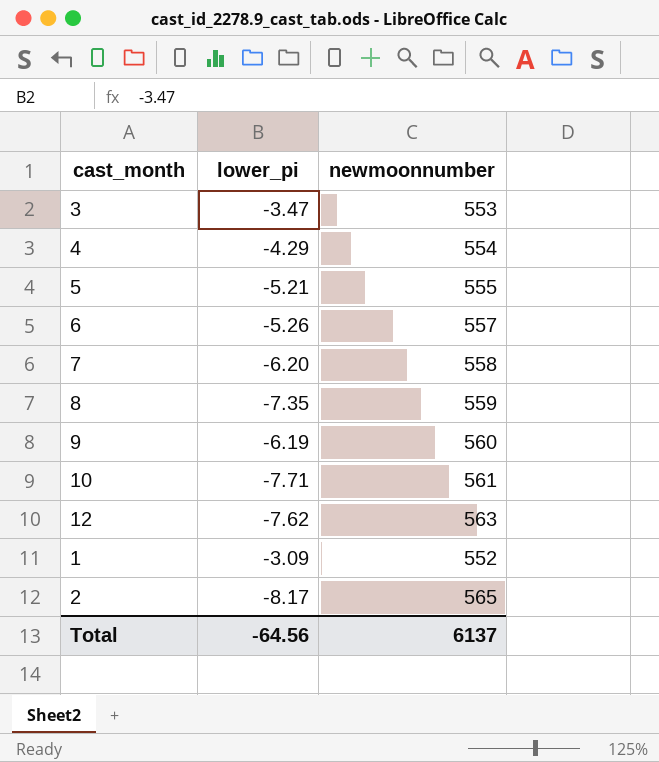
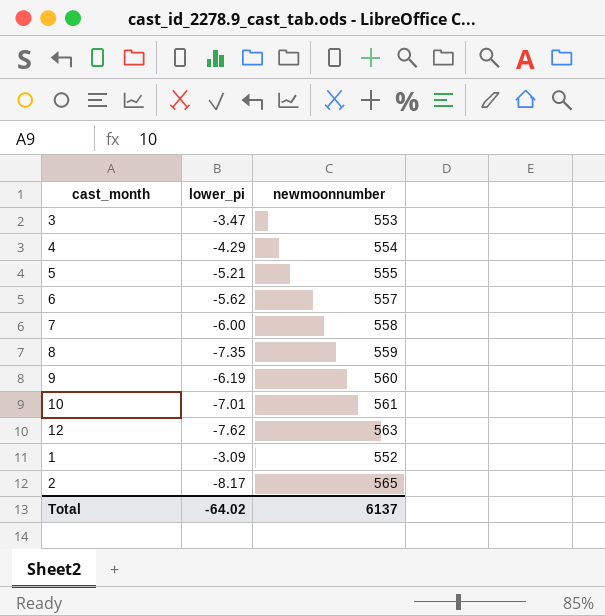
6 | lower_pi: -5.26 -> -5.62
7 | lower_pi: -6.20 -> -6.00
10 | lower_pi: -7.71 -> -7.01
Total | lower_pi: -64.56 -> -64.02

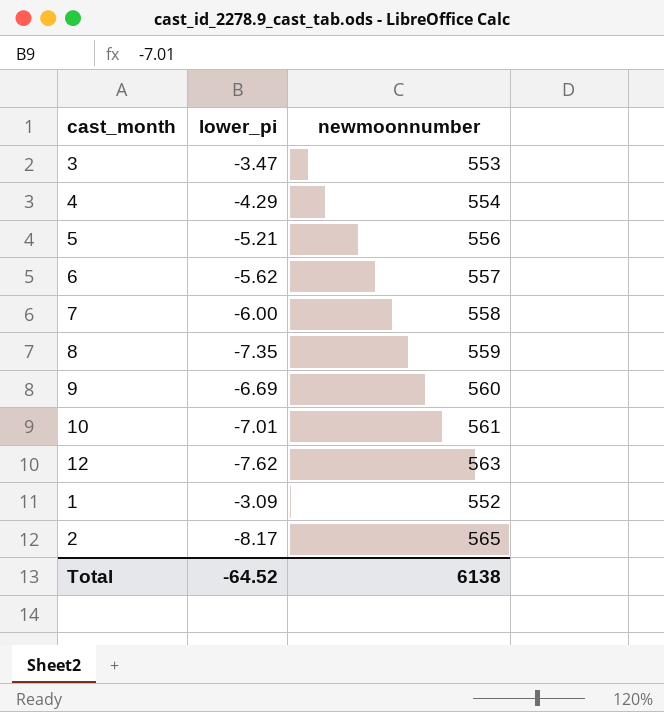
5 | newmoonnumber: 555 -> 556
9 | lower_pi: -6.19 -> -6.69
Total | lower_pi: -64.02 -> -64.52
Total | newmoonnumber: 6137 -> 6138

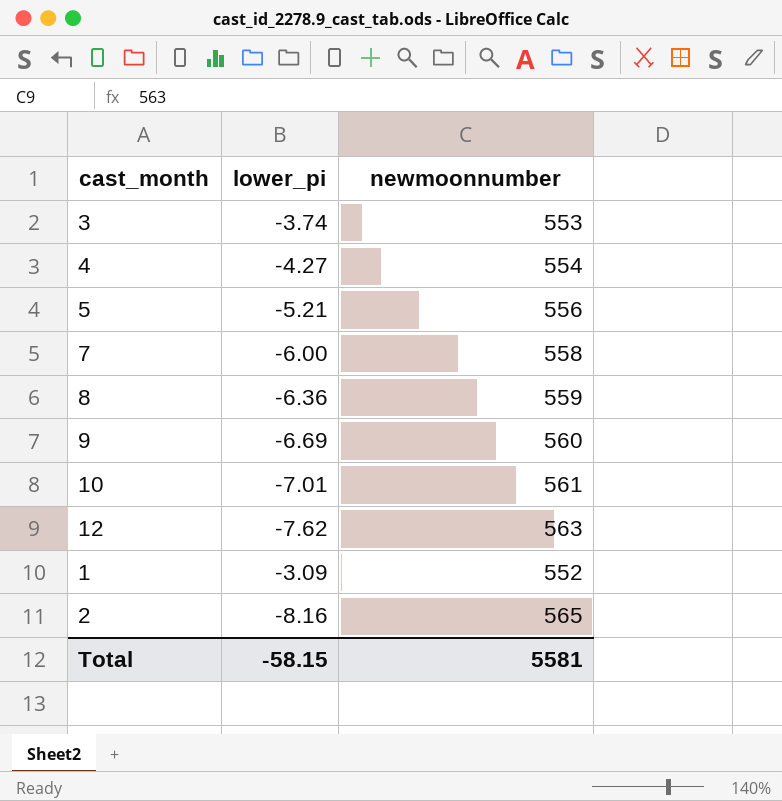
row 6: -5.62 | 557 -> none
3 | lower_pi: -3.47 -> -3.74
4 | lower_pi: -4.29 -> -4.27
8 | lower_pi: -7.35 -> -6.36
2 | lower_pi: -8.17 -> -8.16
Total | lower_pi: -64.52 -> -58.15
Total | newmoonnumber: 6138 -> 5581

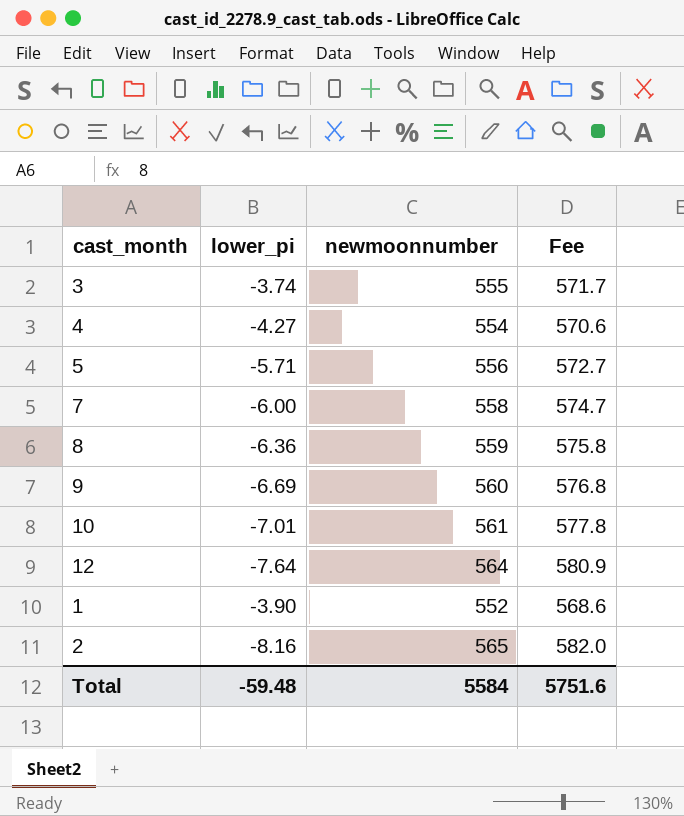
column Fee | formula: none -> [newmoonnumber] * 1.03
3 | newmoonnumber: 553 -> 555
5 | lower_pi: -5.21 -> -5.71
12 | lower_pi: -7.62 -> -7.64
12 | newmoonnumber: 563 -> 564
1 | lower_pi: -3.09 -> -3.90
Total | lower_pi: -58.15 -> -59.48
Total | newmoonnumber: 5581 -> 5584

